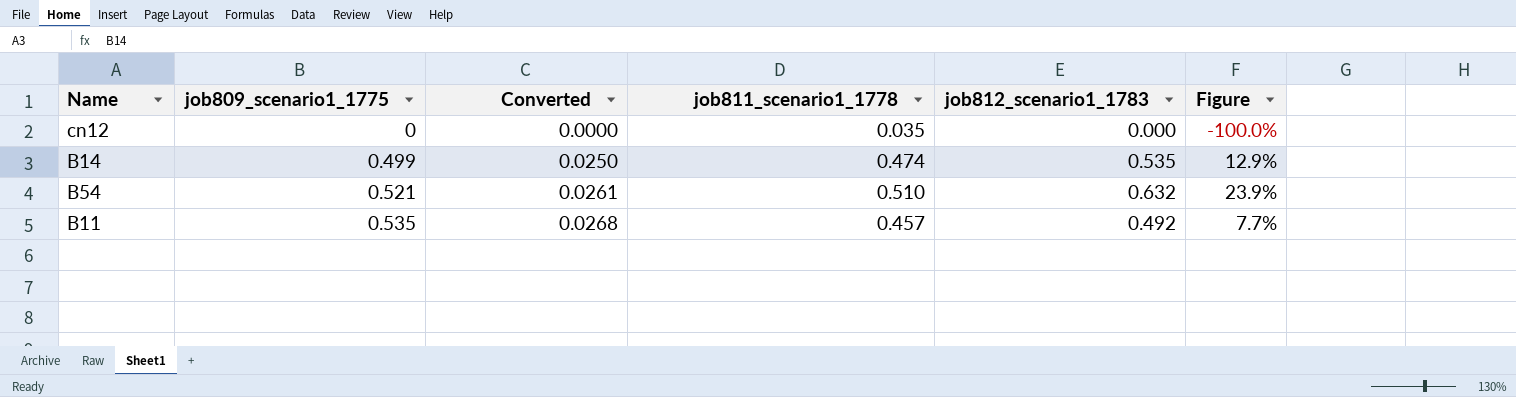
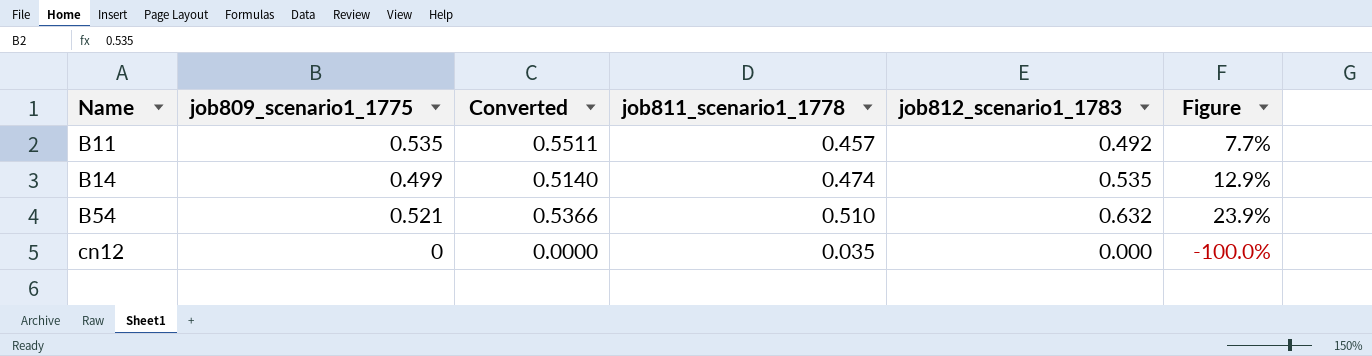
row order: job809_scenario1_1775 ascending -> Name ascending
column Converted | formula: [job809_scenario1_1775] * 0.05 -> [job809_scenario1_1775] * 1.03

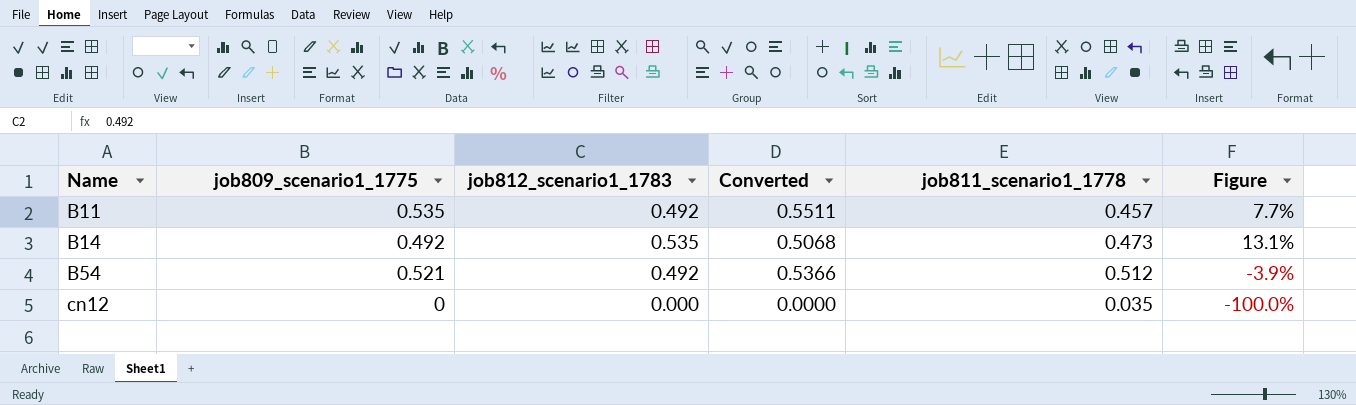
column job812_scenario1_1783 | position: 5 -> 3
B14 | job809_scenario1_1775: 0.499 -> 0.492
B14 | Converted: 0.5140 -> 0.5068
B14 | job811_scenario1_1778: 0.474 -> 0.473
B14 | Figure: 12.9% -> 13.1%
B54 | job812_scenario1_1783: 0.632 -> 0.492
B54 | job811_scenario1_1778: 0.510 -> 0.512
B54 | Figure: 23.9% -> -3.9%

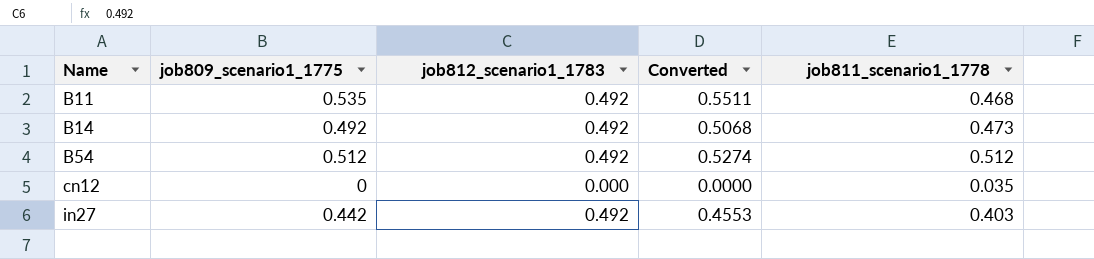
column Figure | formula: ([job812_scenario1_1783] - [job811_scenario1_1778]) / [job811_scenario1_1778] -> none
B11 | job811_scenario1_1778: 0.457 -> 0.468
B14 | job812_scenario1_1783: 0.535 -> 0.492
B54 | job809_scenario1_1775: 0.521 -> 0.512
B54 | Converted: 0.5366 -> 0.5274
row in27: none -> 0.442 | 0.492 | 0.4553 | 0.403

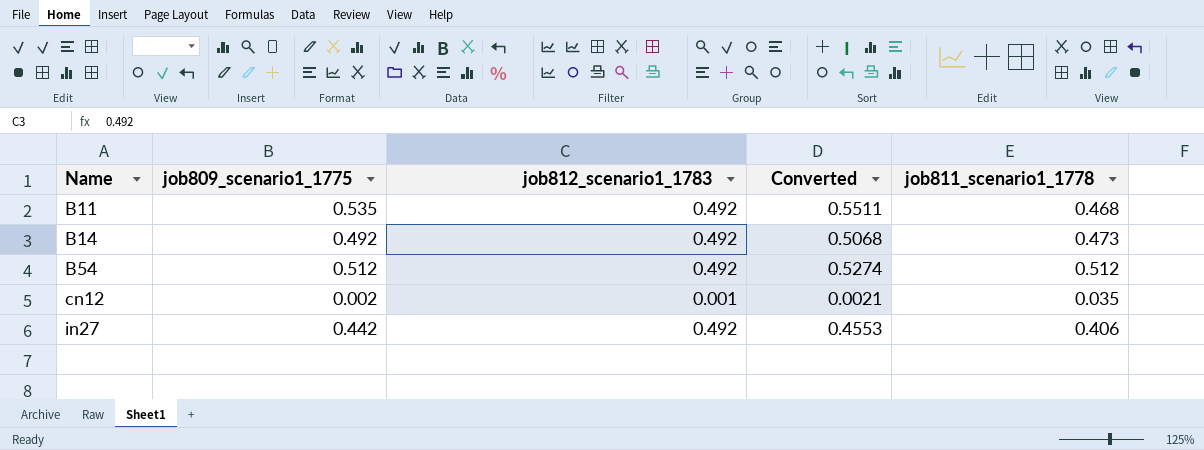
cn12 | job809_scenario1_1775: 0 -> 0.002
cn12 | job812_scenario1_1783: 0.000 -> 0.001
cn12 | Converted: 0.0000 -> 0.0021
in27 | job811_scenario1_1778: 0.403 -> 0.406

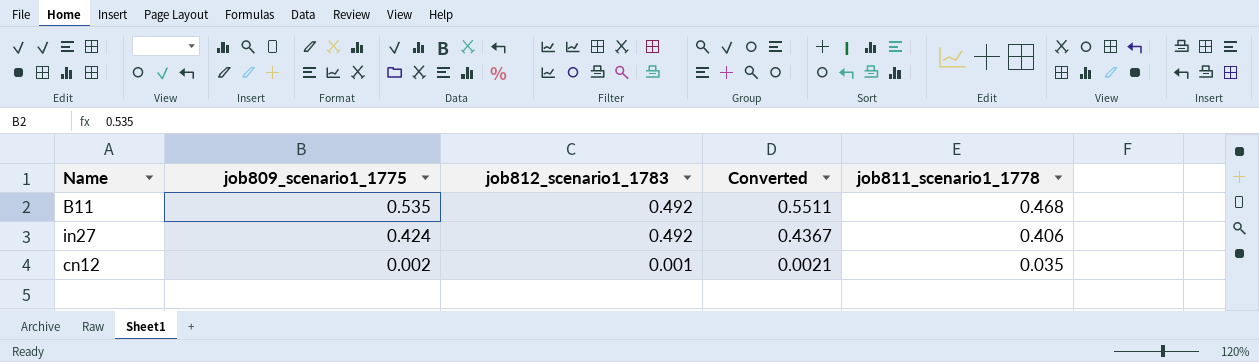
row order: Name ascending -> job809_scenario1_1775 descending
row B14: 0.492 | 0.492 | 0.5068 | 0.473 -> none
row B54: 0.512 | 0.492 | 0.5274 | 0.512 -> none
in27 | job809_scenario1_1775: 0.442 -> 0.424
in27 | Converted: 0.4553 -> 0.4367

